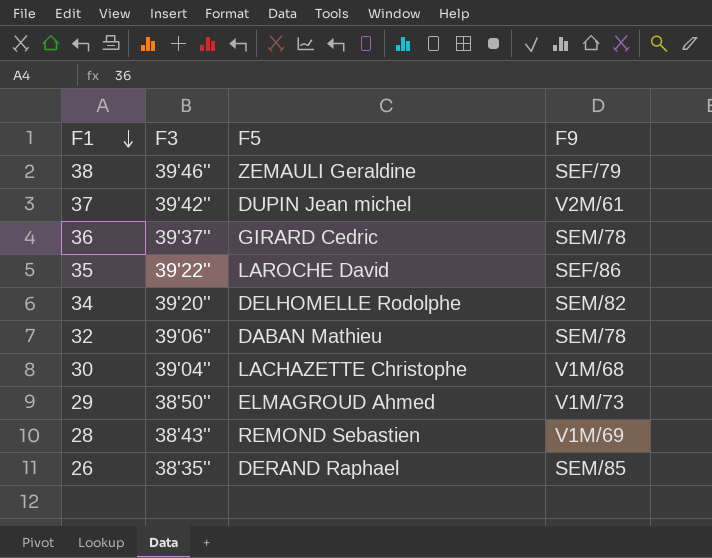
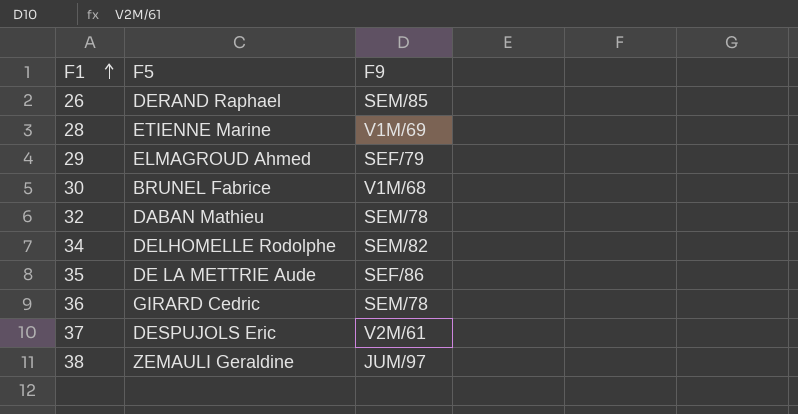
row order: F1 descending -> F1 ascending
column F3 | position: 2 -> none
28 | F5: REMOND Sebastien -> ETIENNE Marine
29 | F9: V1M/73 -> SEF/79
30 | F5: LACHAZETTE Christophe -> BRUNEL Fabrice
35 | F5: LAROCHE David -> DE LA METTRIE Aude
37 | F5: DUPIN Jean michel -> DESPUJOLS Eric
38 | F9: SEF/79 -> JUM/97

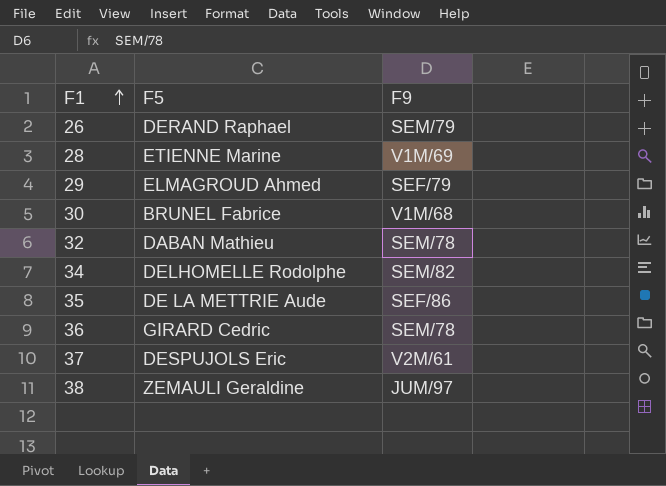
26 | F9: SEM/85 -> SEM/79

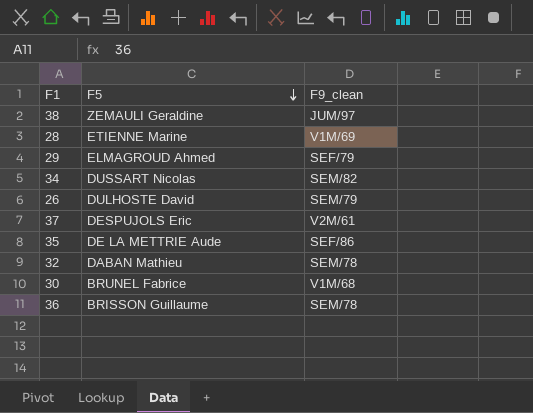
row order: F1 ascending -> F5 descending
column name: F9 -> F9_clean
34 | F5: DELHOMELLE Rodolphe -> DUSSART Nicolas
26 | F5: DERAND Raphael -> DULHOSTE David
36 | F5: GIRARD Cedric -> BRISSON Guillaume

